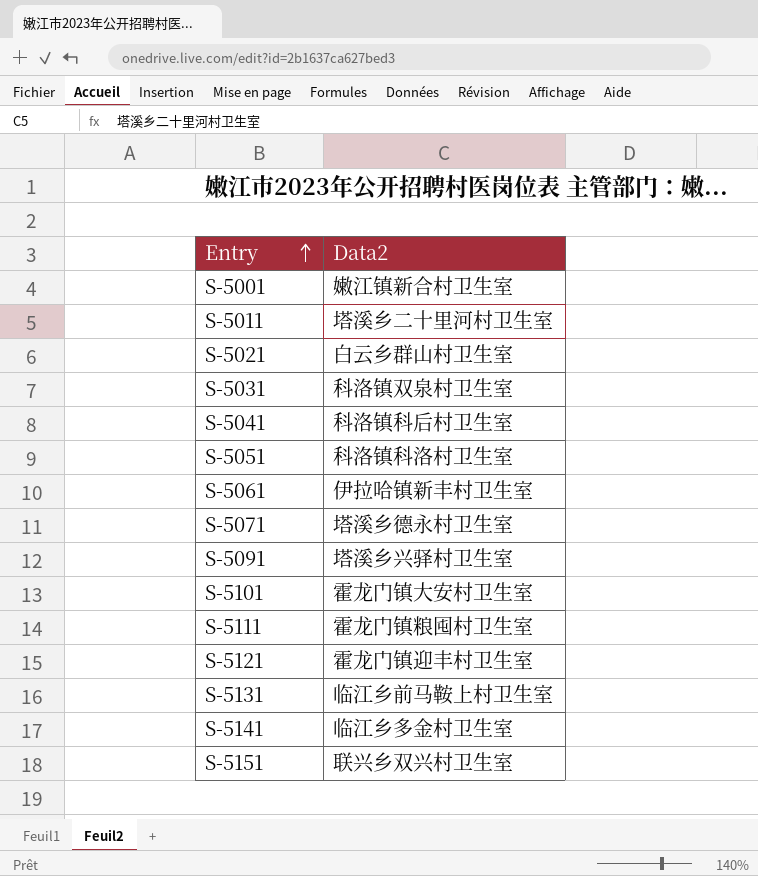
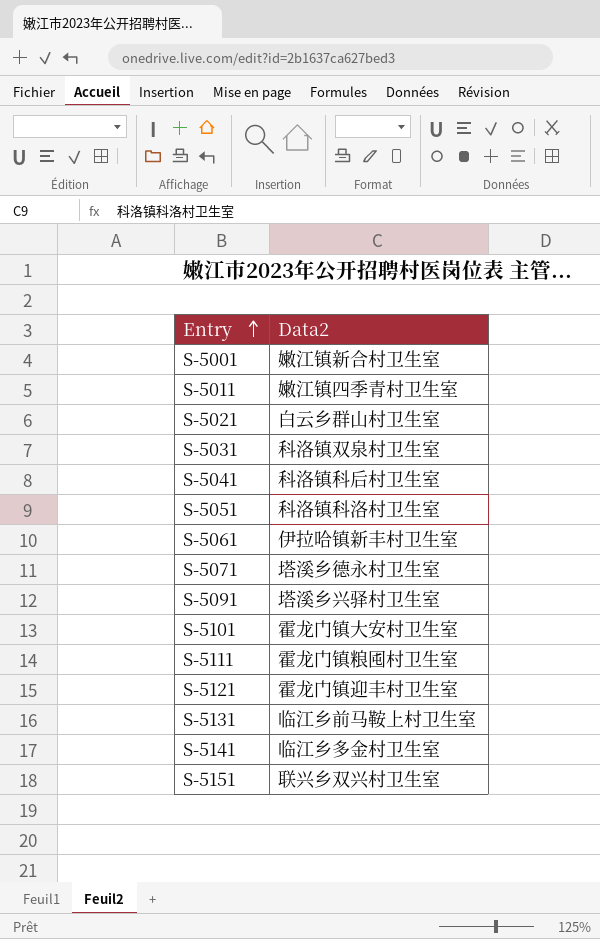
S-5011 | Data2: 塔溪乡二十里河村卫生室 -> 嫩江镇四季青村卫生室

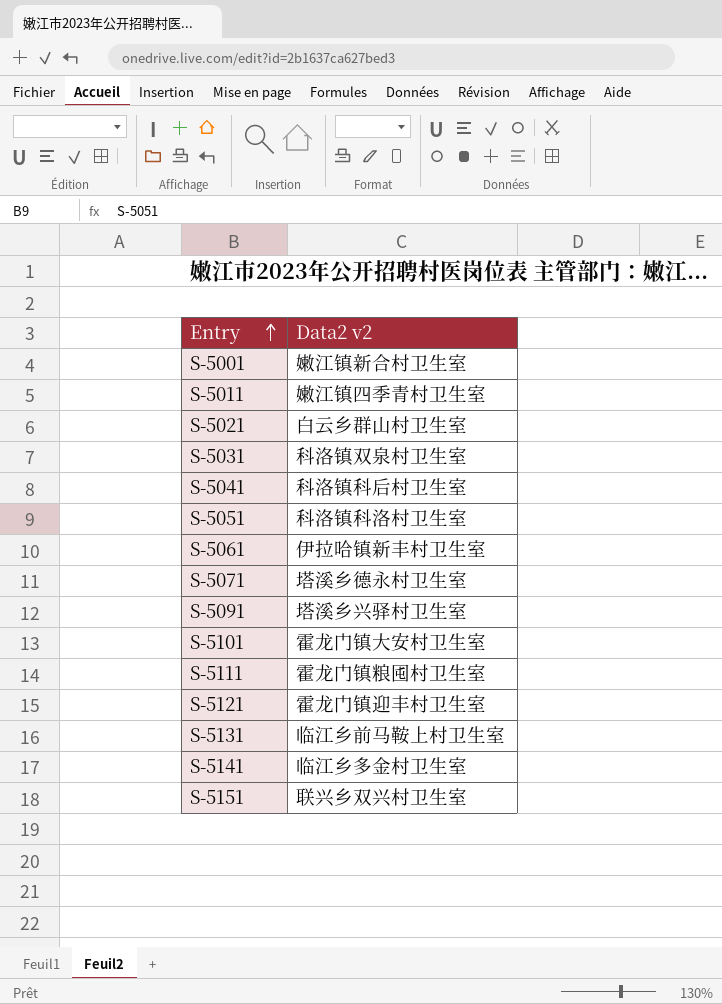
column name: Data2 -> Data2 v2

